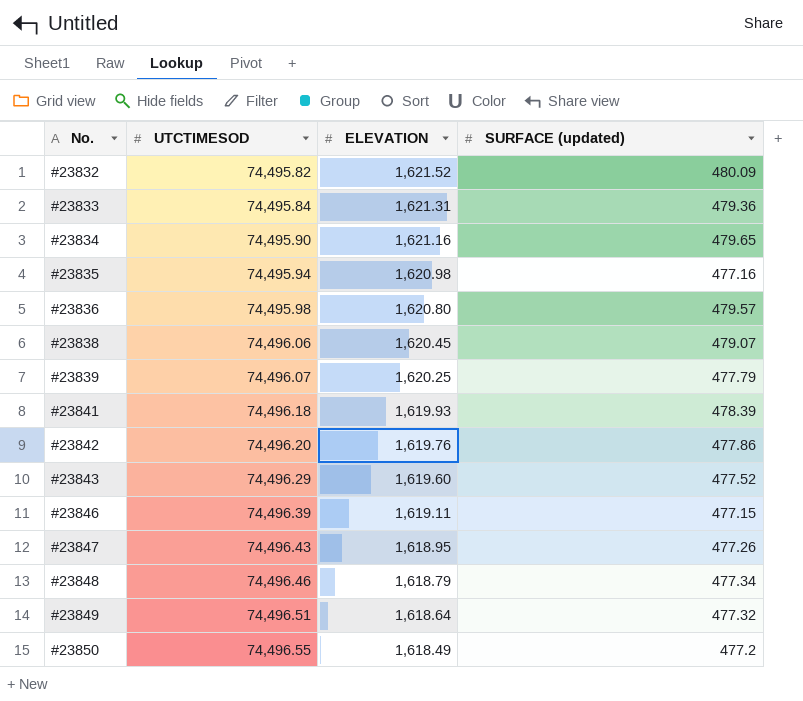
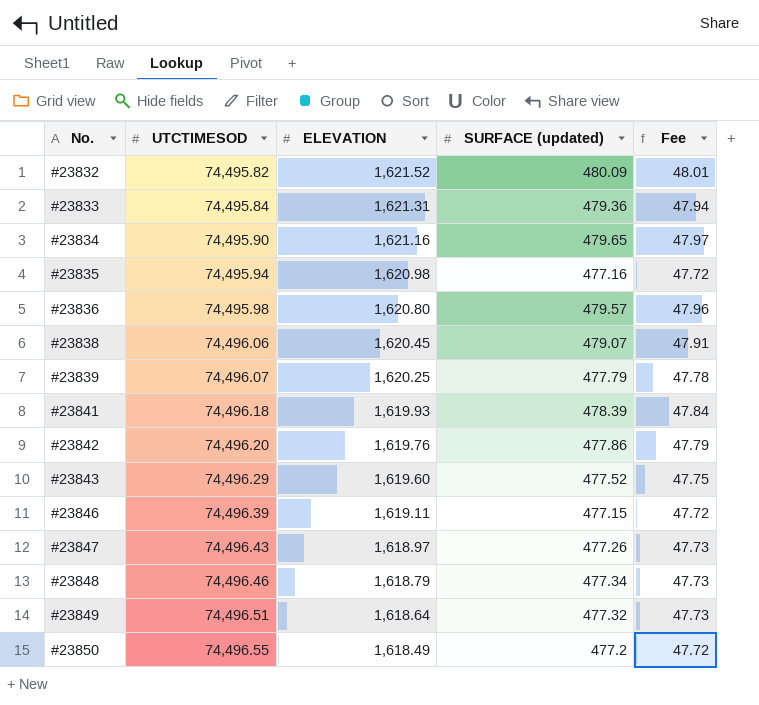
column Fee | formula: none -> [SURFACE (updated)] * 0.1
#23847 | ELEVATION: 1,618.95 -> 1,618.97

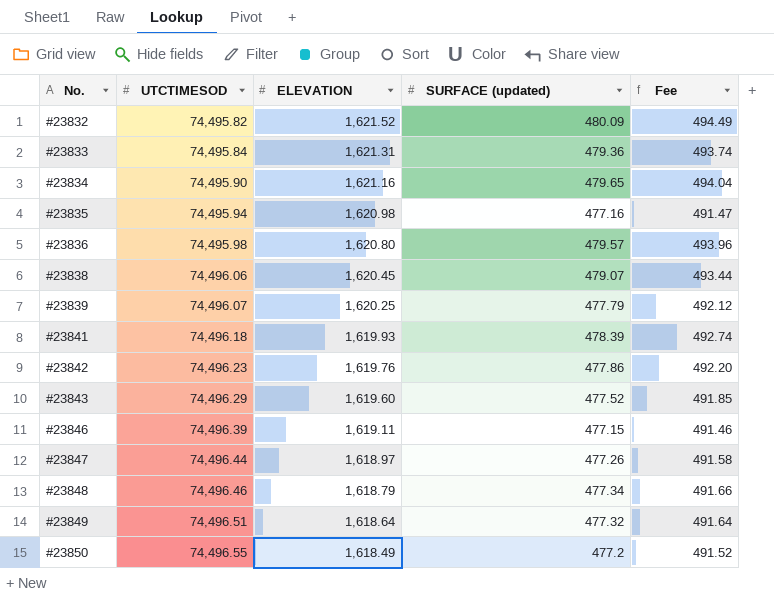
column Fee | formula: [SURFACE (updated)] * 0.1 -> [SURFACE (updated)] * 1.03
#23842 | UTCTIMESOD: 74,496.20 -> 74,496.23
#23847 | UTCTIMESOD: 74,496.43 -> 74,496.44

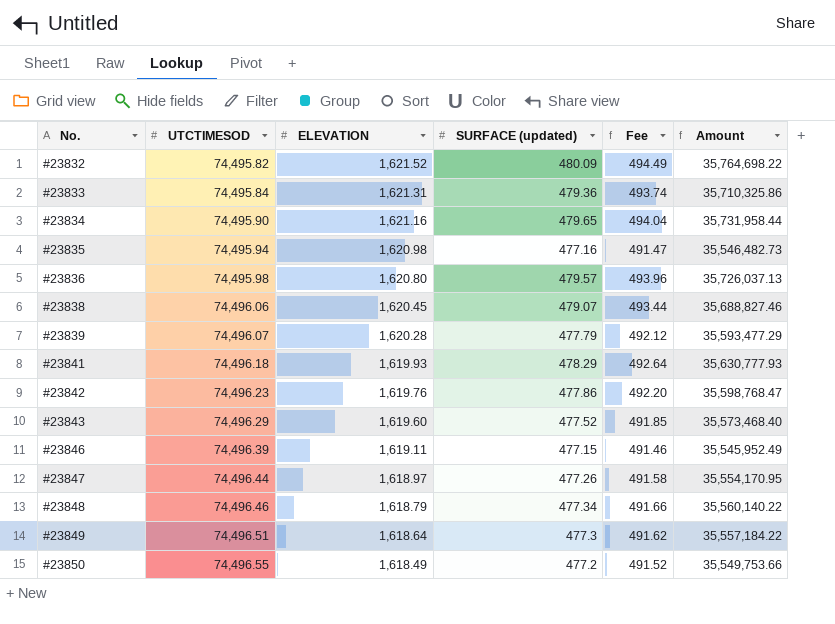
column Amount | formula: none -> [UTCTIMESOD] * [SURFACE (updated)]
#23839 | ELEVATION: 1,620.25 -> 1,620.28
#23841 | SURFACE (updated): 478.39 -> 478.29
#23841 | Fee: 492.74 -> 492.64
#23849 | SURFACE (updated): 477.32 -> 477.3
#23849 | Fee: 491.64 -> 491.62

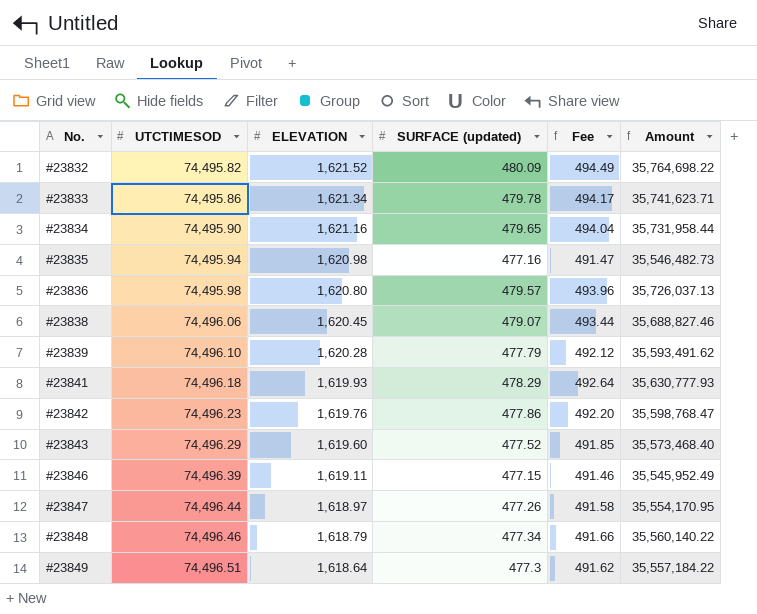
row #23850: 74,496.55 | 1,618.49 | 477.2 | 491.52 | 35,549,753.66 -> none
#23833 | UTCTIMESOD: 74,495.84 -> 74,495.86
#23833 | ELEVATION: 1,621.31 -> 1,621.34
#23833 | SURFACE (updated): 479.36 -> 479.78
#23833 | Fee: 493.74 -> 494.17
#23833 | Amount: 35,710,325.86 -> 35,741,623.71
#23839 | UTCTIMESOD: 74,496.07 -> 74,496.10
#23839 | Amount: 35,593,477.29 -> 35,593,491.62

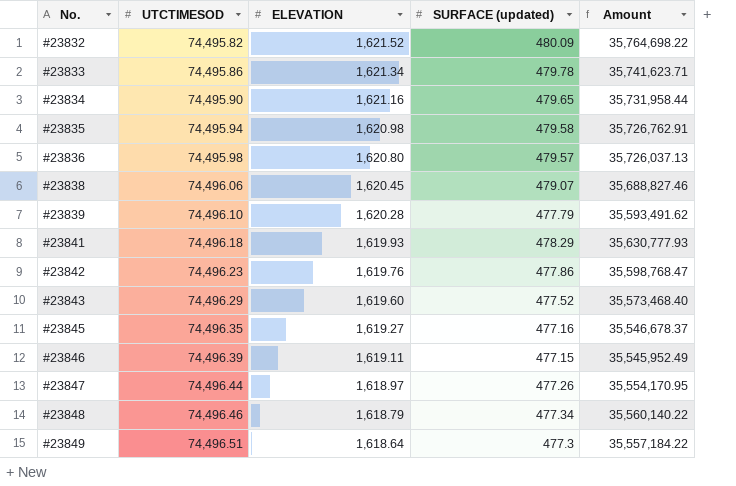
column Fee | formula: [SURFACE (updated)] * 1.03 -> none
#23835 | SURFACE (updated): 477.16 -> 479.58
#23835 | Amount: 35,546,482.73 -> 35,726,762.91
row #23845: none -> 74,496.35 | 1,619.27 | 477.16 | 35,546,678.37

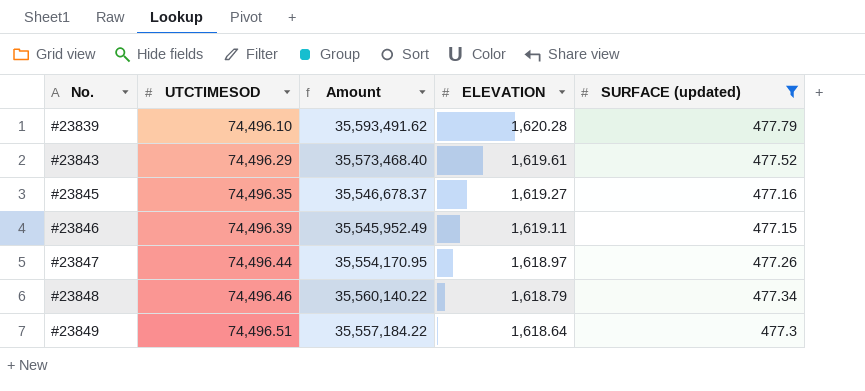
filter: none -> SURFACE (updated) <= 477.79
column Amount | position: 5 -> 3
#23843 | ELEVATION: 1,619.60 -> 1,619.61

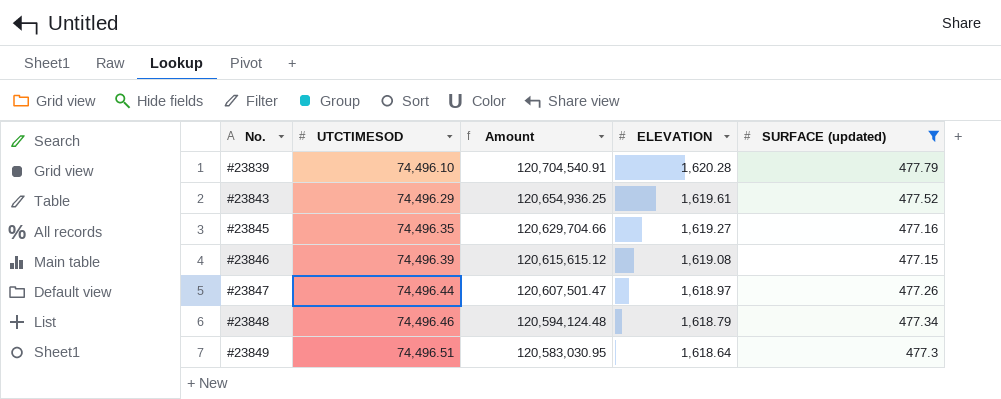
column Amount | formula: [UTCTIMESOD] * [SURFACE (updated)] -> [UTCTIMESOD] * [ELEVATION]
#23846 | ELEVATION: 1,619.11 -> 1,619.08

